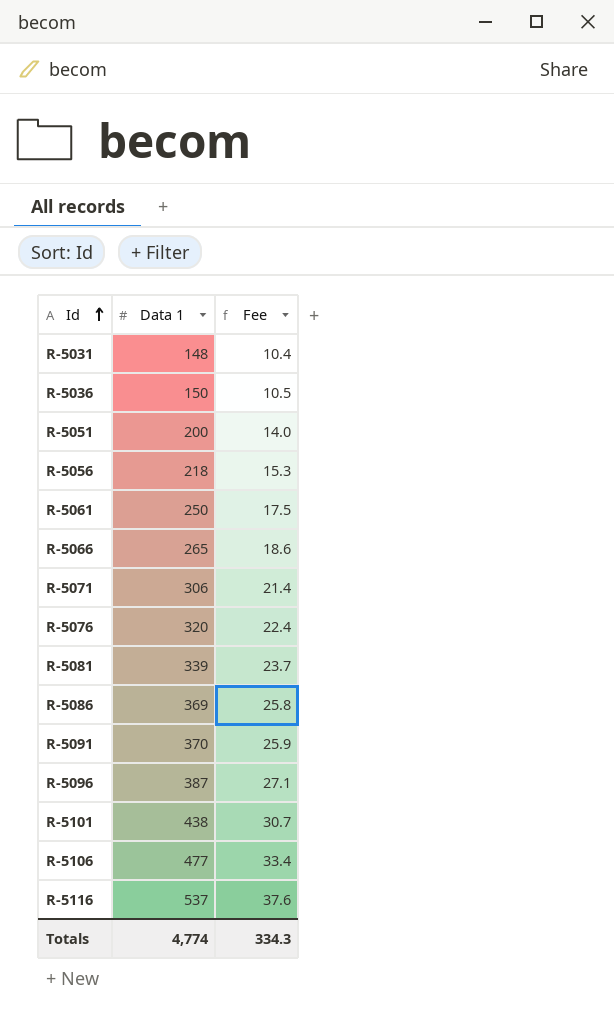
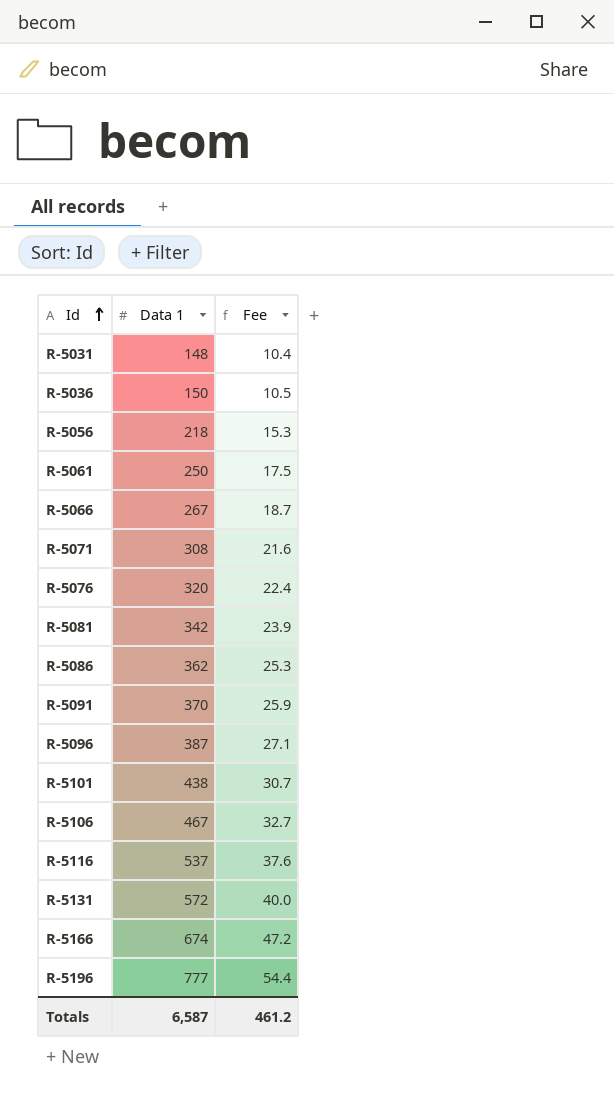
row R-5051: 200 | 14.0 -> none
R-5066 | Data 1: 265 -> 267
R-5066 | Fee: 18.6 -> 18.7
R-5071 | Data 1: 306 -> 308
R-5071 | Fee: 21.4 -> 21.6
R-5081 | Data 1: 339 -> 342
R-5081 | Fee: 23.7 -> 23.9
R-5086 | Data 1: 369 -> 362
R-5086 | Fee: 25.8 -> 25.3
R-5106 | Data 1: 477 -> 467
R-5106 | Fee: 33.4 -> 32.7
row R-5131: none -> 572 | 40.0
row R-5166: none -> 674 | 47.2
row R-5196: none -> 777 | 54.4
Totals | Data 1: 4,774 -> 6,587
Totals | Fee: 334.3 -> 461.2

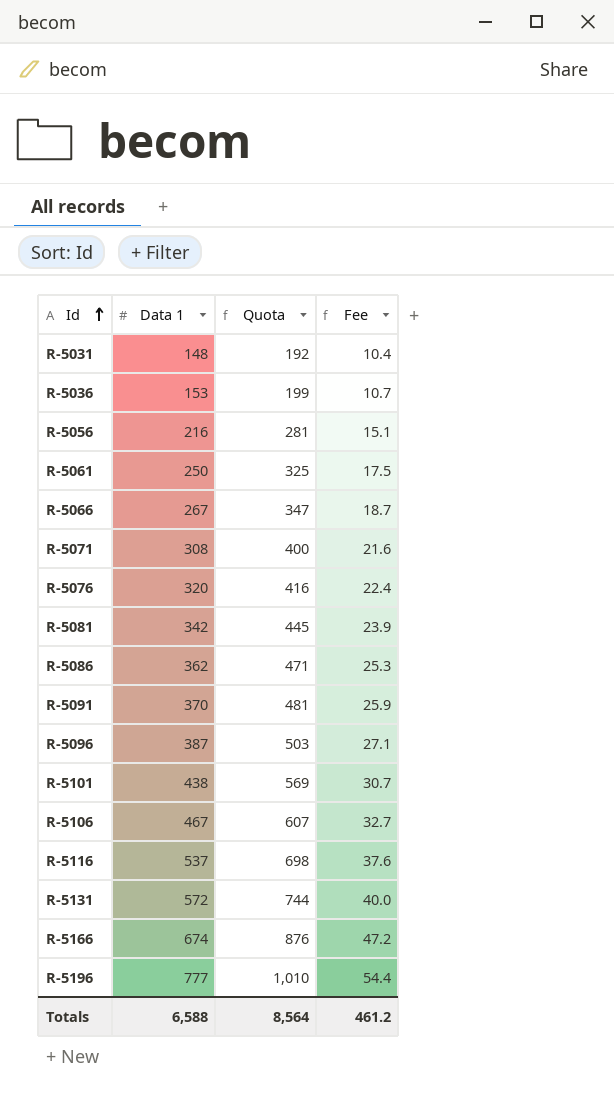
column Quota | formula: none -> [Data 1] * 1.3
R-5036 | Data 1: 150 -> 153
R-5036 | Fee: 10.5 -> 10.7
R-5056 | Data 1: 218 -> 216
R-5056 | Fee: 15.3 -> 15.1
Totals | Data 1: 6,587 -> 6,588

